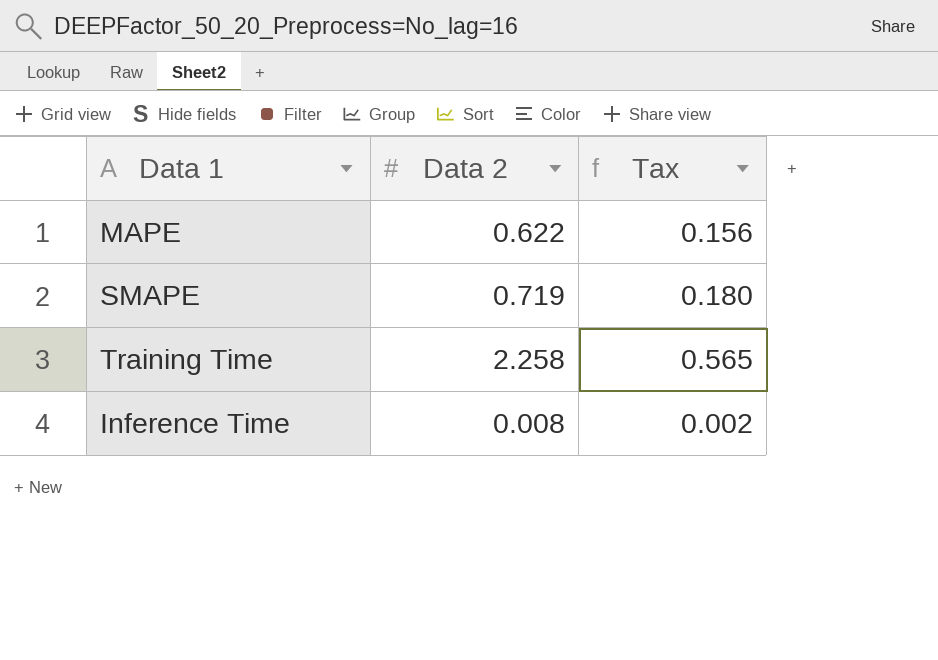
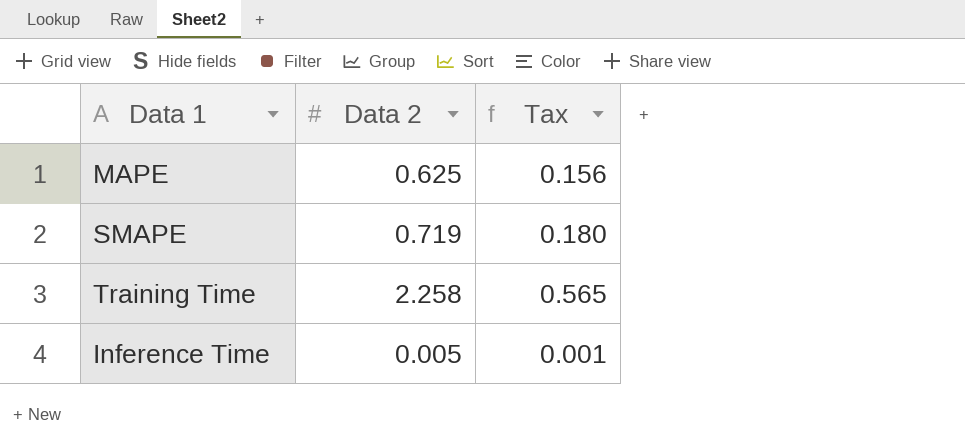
MAPE | Data 2: 0.622 -> 0.625
Inference Time | Data 2: 0.008 -> 0.005
Inference Time | Tax: 0.002 -> 0.001

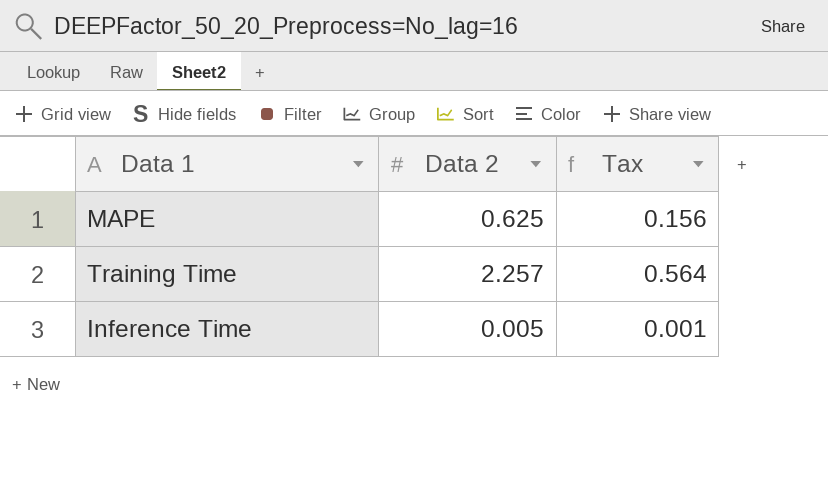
row SMAPE: 0.719 | 0.180 -> none
Training Time | Data 2: 2.258 -> 2.257
Training Time | Tax: 0.565 -> 0.564

